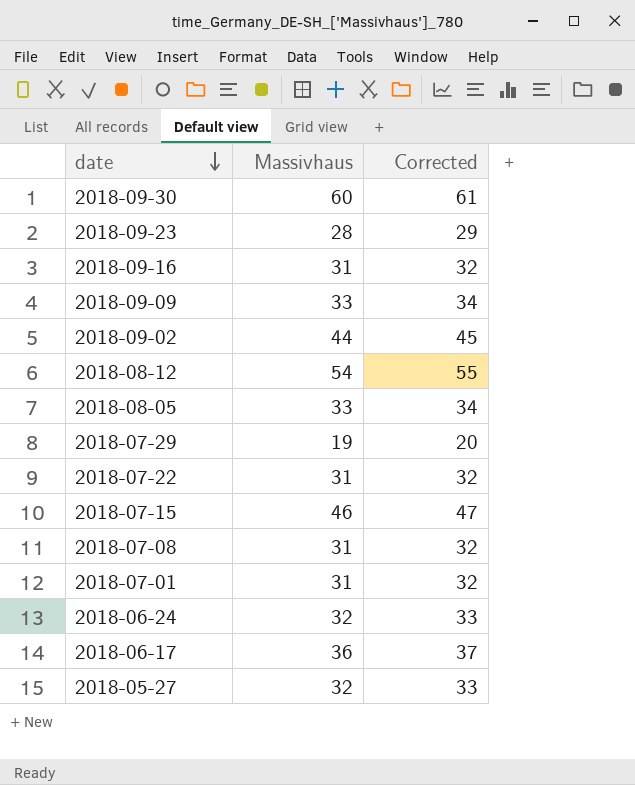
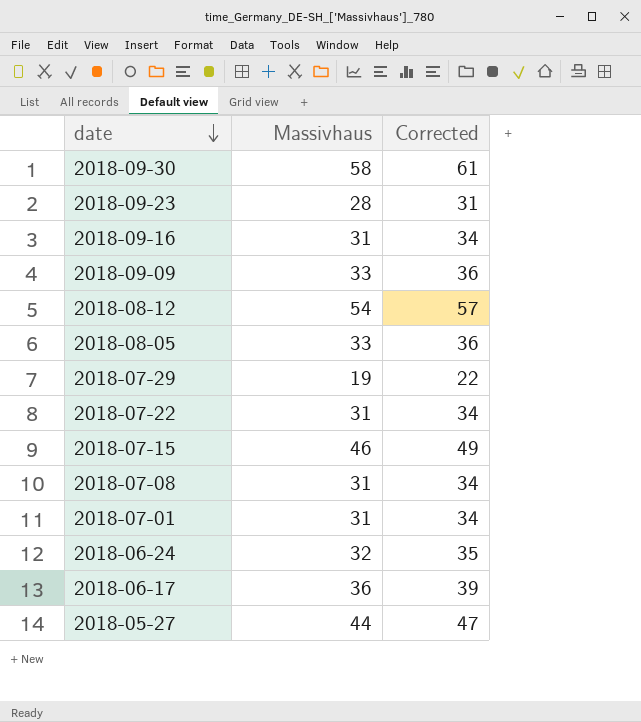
column Corrected | formula: [Massivhaus] + 1 -> [Massivhaus] + 3
row 2018-09-02: 44 | 45 -> none
2018-09-30 | Massivhaus: 60 -> 58
2018-05-27 | Massivhaus: 32 -> 44

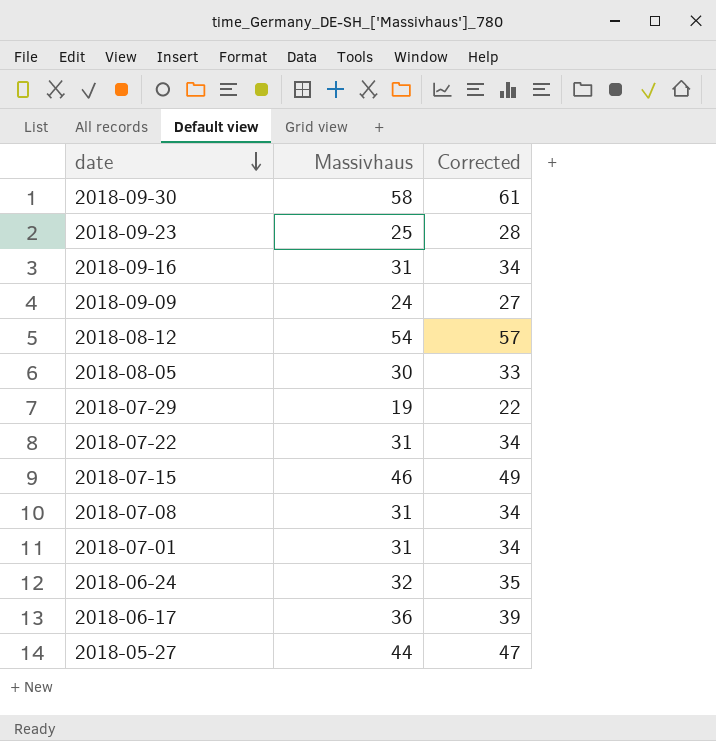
2018-09-23 | Massivhaus: 28 -> 25
2018-09-23 | Corrected: 31 -> 28
2018-09-09 | Massivhaus: 33 -> 24
2018-09-09 | Corrected: 36 -> 27
2018-08-05 | Massivhaus: 33 -> 30
2018-08-05 | Corrected: 36 -> 33

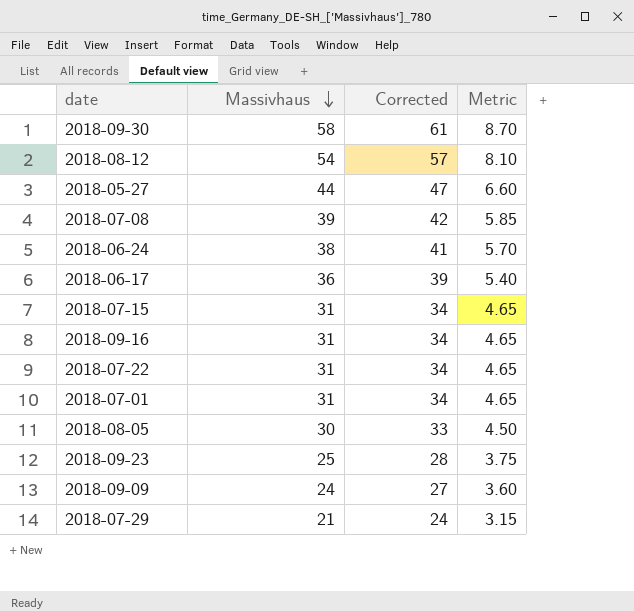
row order: date descending -> Massivhaus descending
column Metric | formula: none -> [Massivhaus] * 0.15
2018-07-08 | Massivhaus: 31 -> 39
2018-07-08 | Corrected: 34 -> 42
2018-06-24 | Massivhaus: 32 -> 38
2018-06-24 | Corrected: 35 -> 41
2018-07-15 | Massivhaus: 46 -> 31
2018-07-15 | Corrected: 49 -> 34
2018-07-29 | Massivhaus: 19 -> 21
2018-07-29 | Corrected: 22 -> 24

